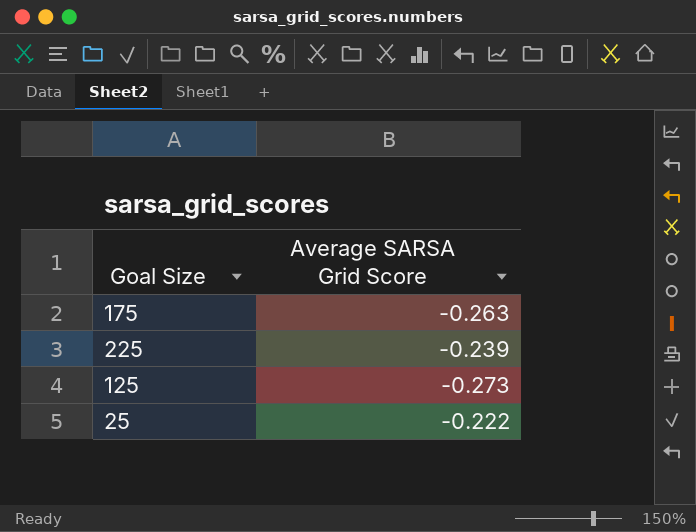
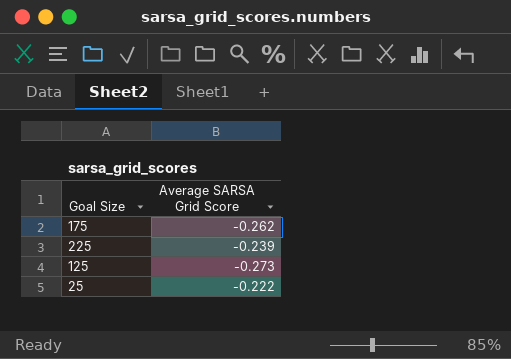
175 | Average SARSA Grid Score: -0.263 -> -0.262

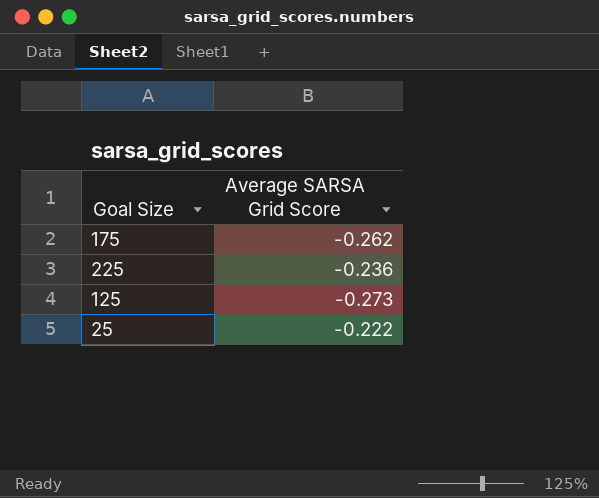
225 | Average SARSA Grid Score: -0.239 -> -0.236

